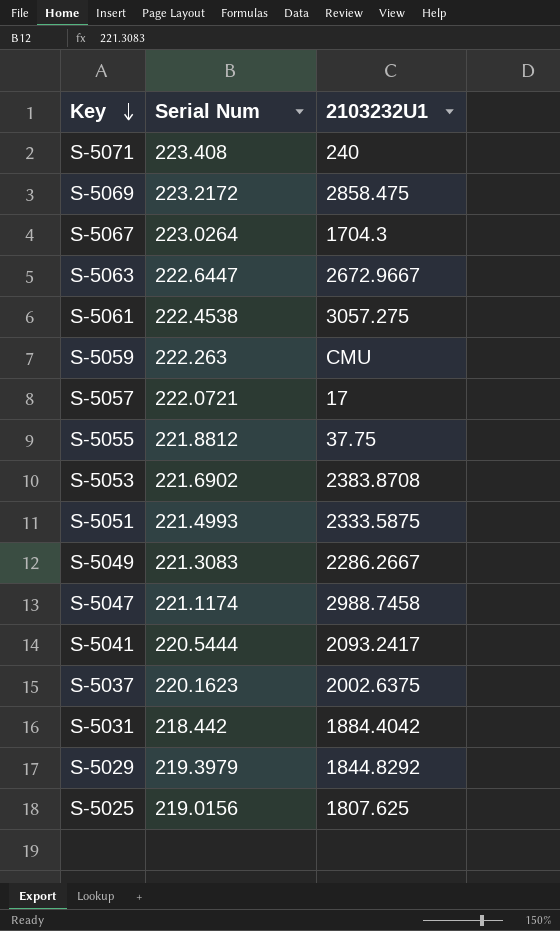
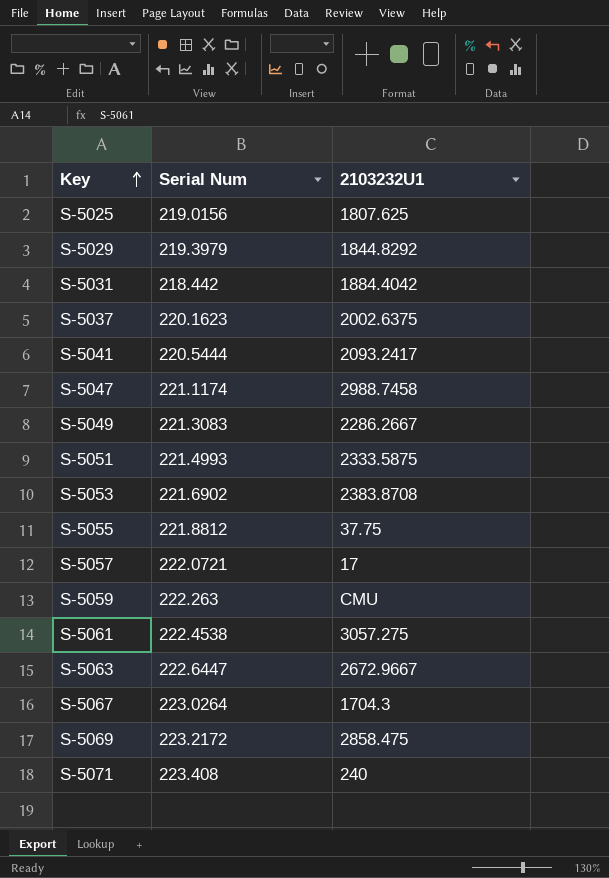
row order: Key descending -> Key ascending

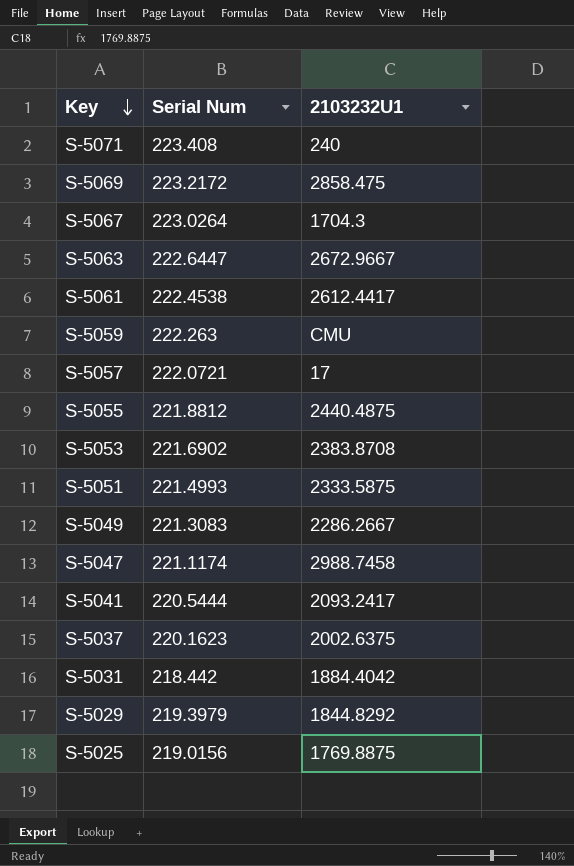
row order: Key ascending -> Key descending
S-5061 | 2103232U1: 3057.275 -> 2612.4417
S-5055 | 2103232U1: 37.75 -> 2440.4875
S-5025 | 2103232U1: 1807.625 -> 1769.8875

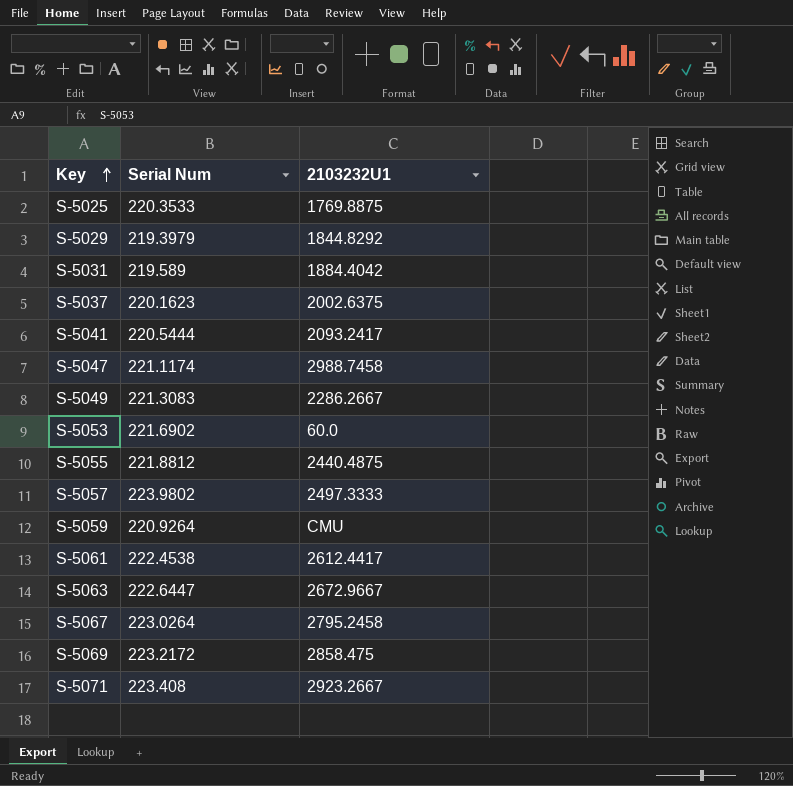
row order: Key descending -> Key ascending
row S-5051: 221.4993 | 2333.5875 -> none
S-5025 | Serial Num: 219.0156 -> 220.3533
S-5031 | Serial Num: 218.442 -> 219.589
S-5053 | 2103232U1: 2383.8708 -> 60.0
S-5057 | Serial Num: 222.0721 -> 223.9802
S-5057 | 2103232U1: 17 -> 2497.3333
S-5059 | Serial Num: 222.263 -> 220.9264
S-5067 | 2103232U1: 1704.3 -> 2795.2458
S-5071 | 2103232U1: 240 -> 2923.2667

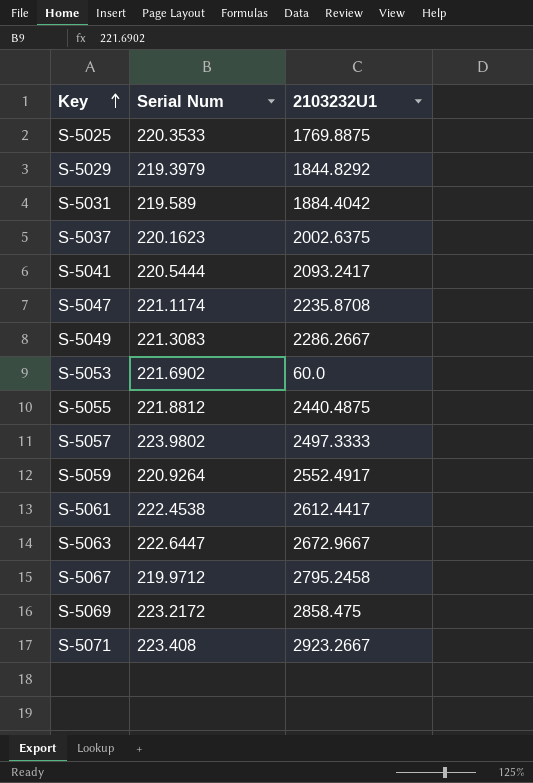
S-5047 | 2103232U1: 2988.7458 -> 2235.8708
S-5059 | 2103232U1: CMU -> 2552.4917
S-5067 | Serial Num: 223.0264 -> 219.9712

